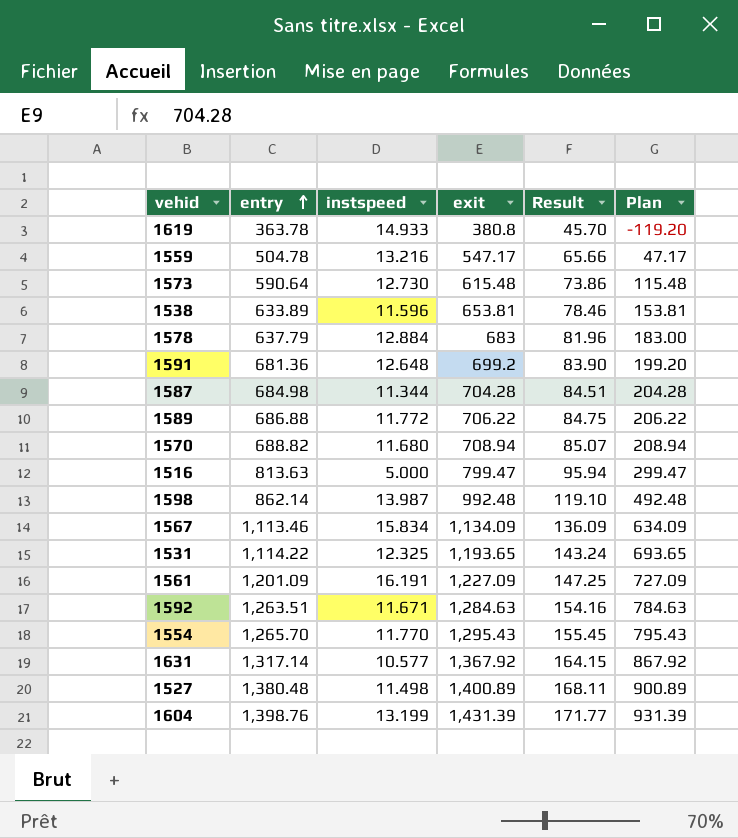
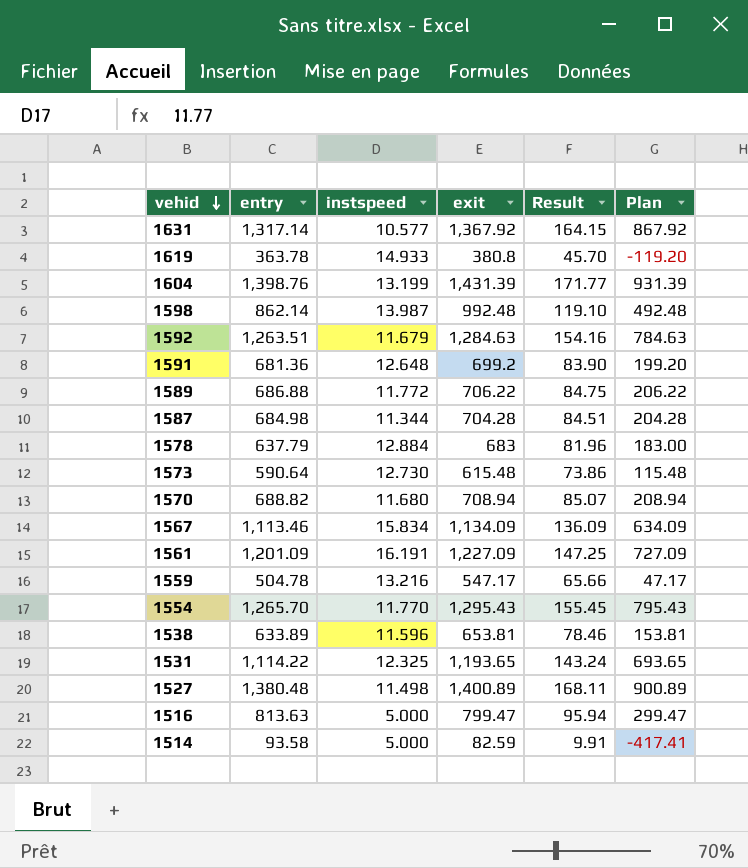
row order: entry ascending -> vehid descending
1592 | instspeed: 11.671 -> 11.679
row 1514: none -> 93.58 | 5.000 | 82.59 | 9.91 | -417.41

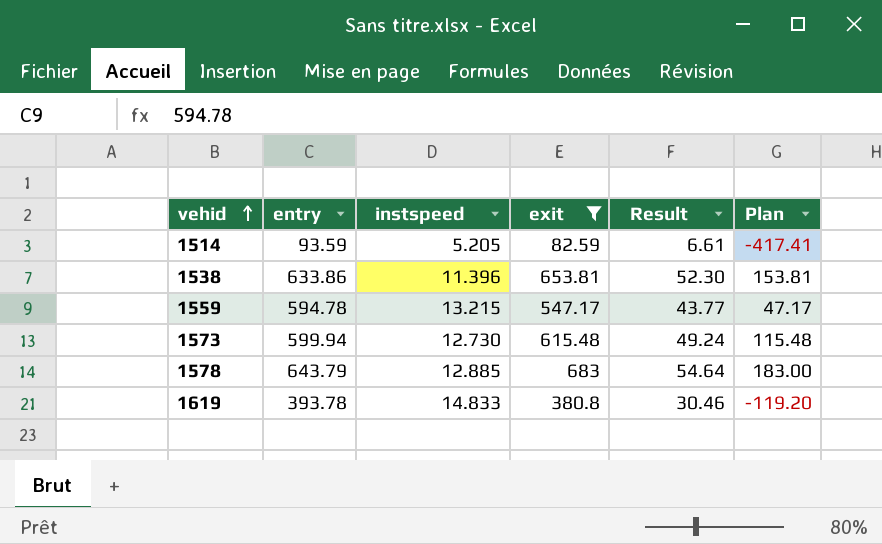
filter: none -> exit <= 683
row order: vehid descending -> vehid ascending
column Result | formula: [exit] * 0.12 -> [exit] * 0.08
1514 | entry: 93.58 -> 93.59
1514 | instspeed: 5.000 -> 5.205
1538 | entry: 633.89 -> 633.86
1538 | instspeed: 11.596 -> 11.396
1559 | entry: 504.78 -> 594.78
1559 | instspeed: 13.216 -> 13.215
1573 | entry: 590.64 -> 599.94
1578 | entry: 637.79 -> 643.79
1578 | instspeed: 12.884 -> 12.885
1619 | entry: 363.78 -> 393.78
1619 | instspeed: 14.933 -> 14.833

